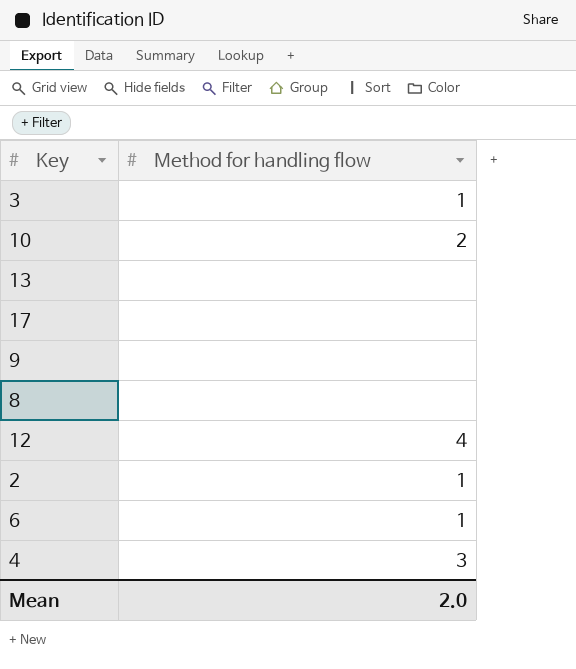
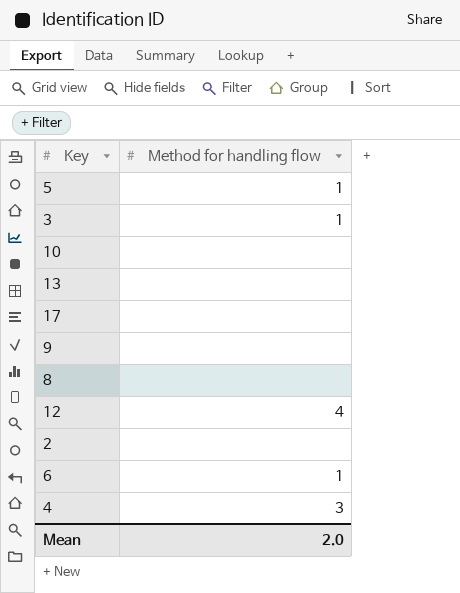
row 5: none -> 1
10 | Method for handling flow: 2 -> none
2 | Method for handling flow: 1 -> none

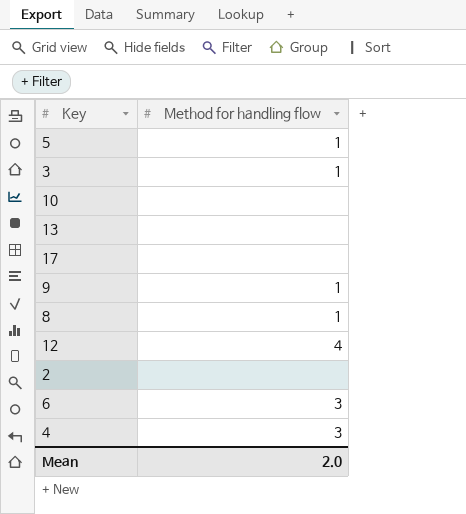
9 | Method for handling flow: none -> 1
8 | Method for handling flow: none -> 1
6 | Method for handling flow: 1 -> 3

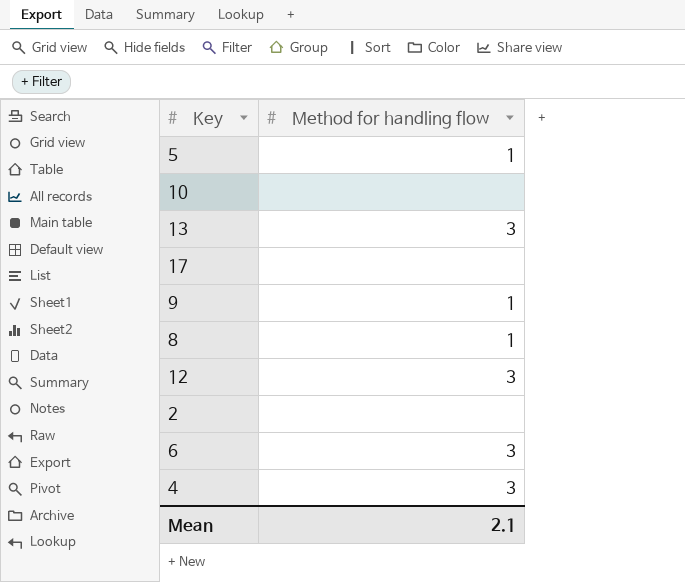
row 3: 1 -> none
13 | Method for handling flow: none -> 3
12 | Method for handling flow: 4 -> 3
Mean | Method for handling flow: 2.0 -> 2.1

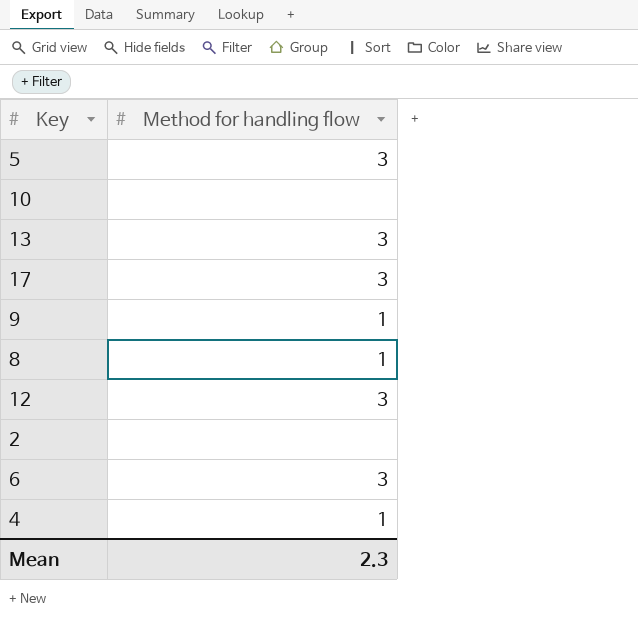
5 | Method for handling flow: 1 -> 3
17 | Method for handling flow: none -> 3
4 | Method for handling flow: 3 -> 1
Mean | Method for handling flow: 2.1 -> 2.3

